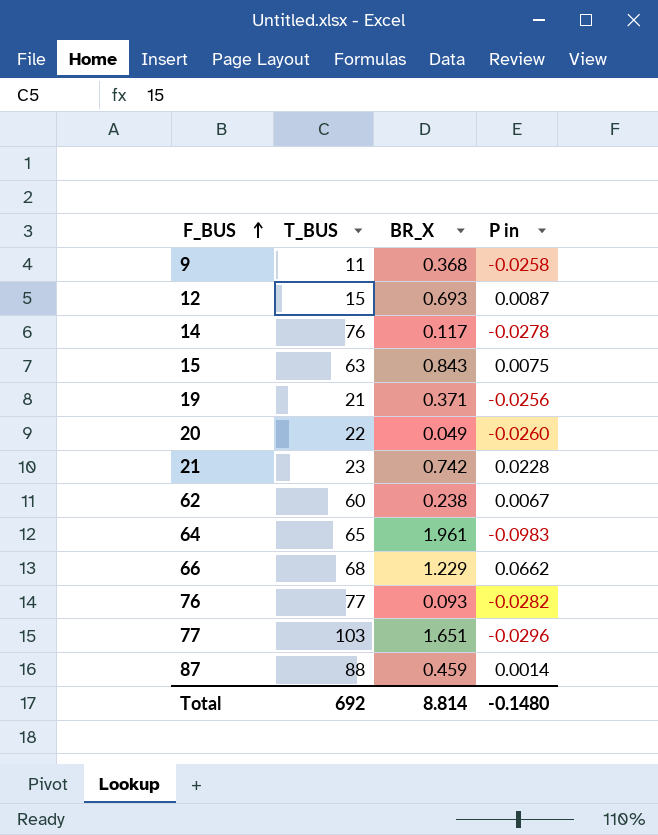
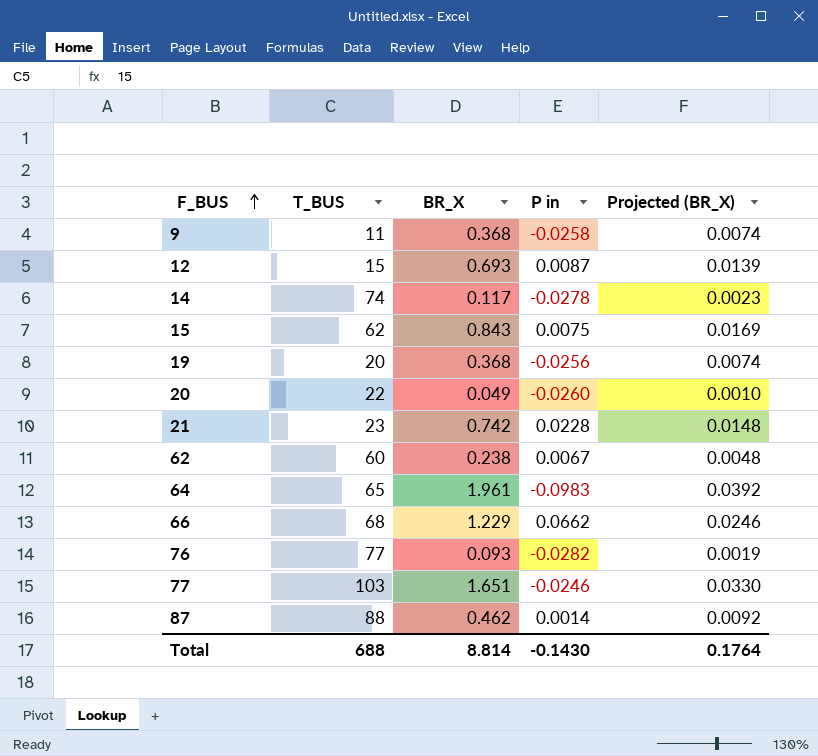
column Projected (BR_X) | formula: none -> [BR_X] * 0.02
14 | T_BUS: 76 -> 74
15 | T_BUS: 63 -> 62
19 | T_BUS: 21 -> 20
19 | BR_X: 0.371 -> 0.368
77 | P in: -0.0296 -> -0.0246
87 | BR_X: 0.459 -> 0.462
Total | T_BUS: 692 -> 688
Total | P in: -0.1480 -> -0.1430

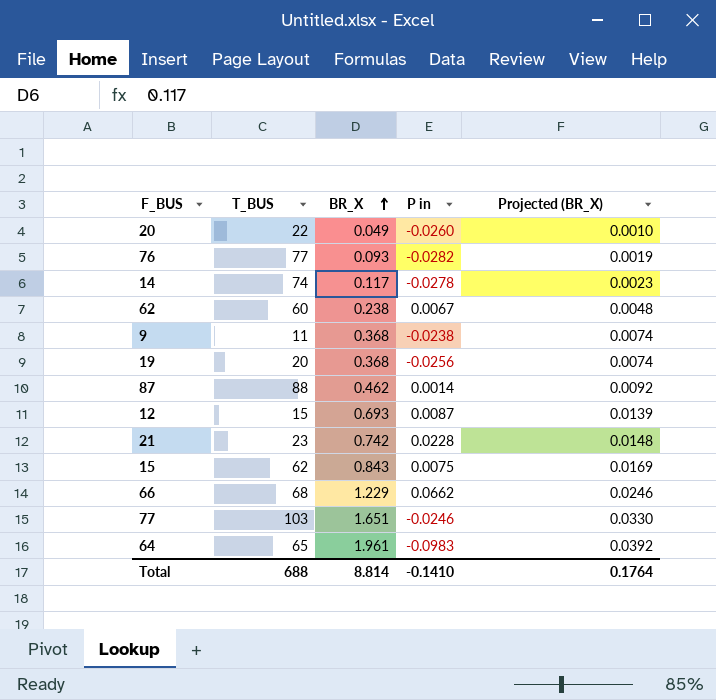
row order: F_BUS ascending -> BR_X ascending
9 | P in: -0.0258 -> -0.0238
Total | P in: -0.1430 -> -0.1410

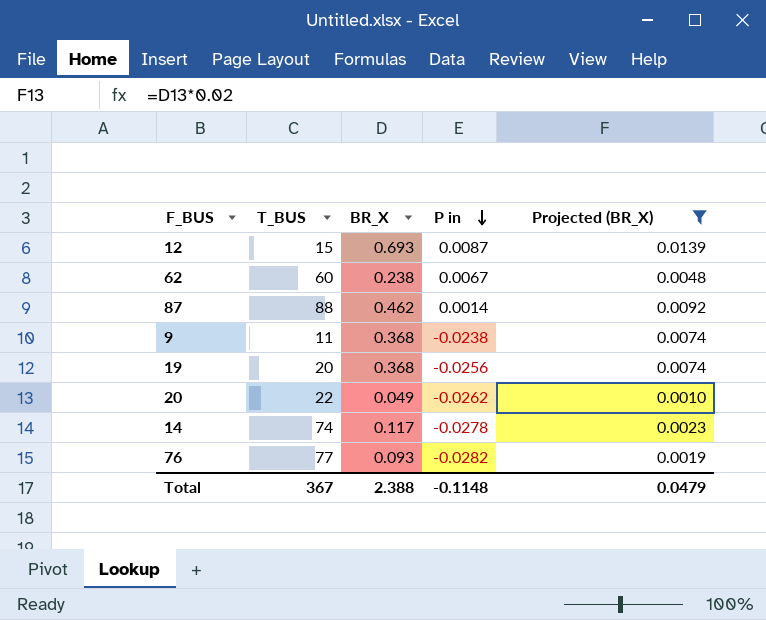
filter: none -> Projected (BR_X) <= 0.0139
row order: BR_X ascending -> P in descending
20 | P in: -0.0260 -> -0.0262
Total | T_BUS: 688 -> 367
Total | BR_X: 8.814 -> 2.388
Total | P in: -0.1410 -> -0.1148
Total | Projected (BR_X): 0.1764 -> 0.0479

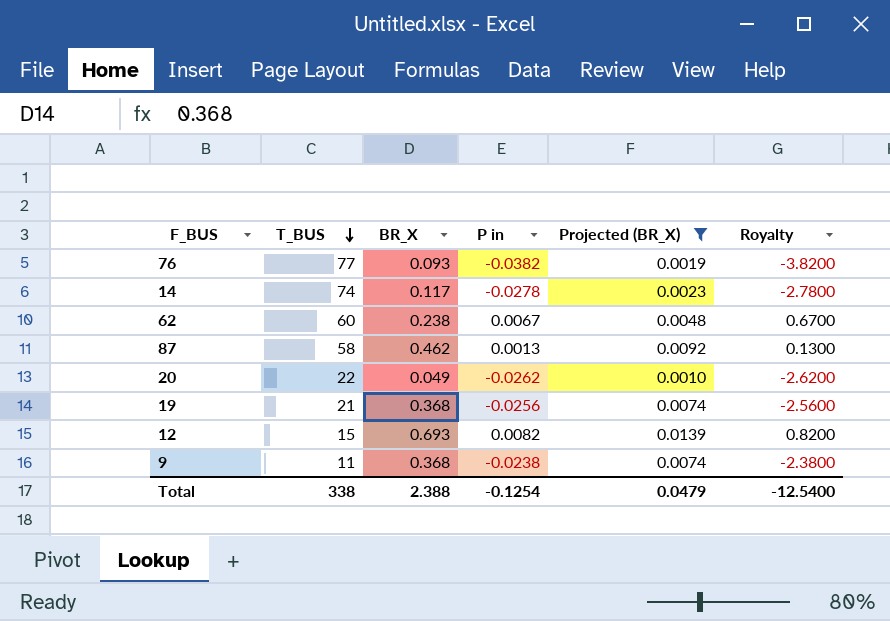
row order: P in descending -> T_BUS descending
column Royalty | formula: none -> [P in] * 100
76 | P in: -0.0282 -> -0.0382
87 | T_BUS: 88 -> 58
87 | P in: 0.0014 -> 0.0013
19 | T_BUS: 20 -> 21
12 | P in: 0.0087 -> 0.0082
Total | T_BUS: 367 -> 338
Total | P in: -0.1148 -> -0.1254

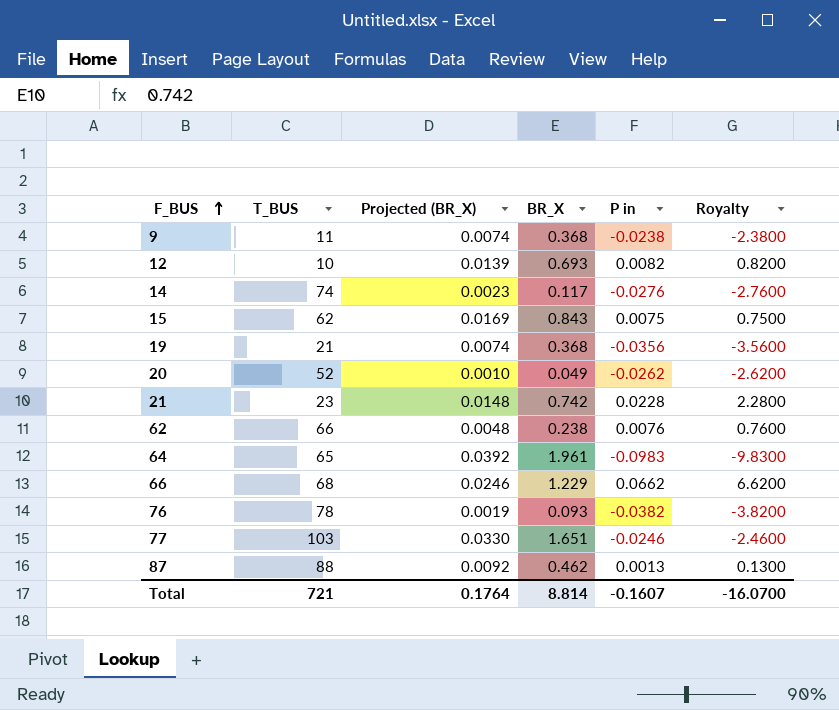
filter: Projected (BR_X) <= 0.0139 -> none
row order: T_BUS descending -> F_BUS ascending
column Projected (BR_X) | position: 5 -> 3
12 | T_BUS: 15 -> 10
14 | P in: -0.0278 -> -0.0276
14 | Royalty: -2.7800 -> -2.7600
19 | P in: -0.0256 -> -0.0356
19 | Royalty: -2.5600 -> -3.5600
20 | T_BUS: 22 -> 52
62 | T_BUS: 60 -> 66
62 | P in: 0.0067 -> 0.0076
62 | Royalty: 0.6700 -> 0.7600
76 | T_BUS: 77 -> 78
87 | T_BUS: 58 -> 88
Total | T_BUS: 338 -> 721
Total | Projected (BR_X): 0.0479 -> 0.1764
Total | BR_X: 2.388 -> 8.814
Total | P in: -0.1254 -> -0.1607
Total | Royalty: -12.5400 -> -16.0700

